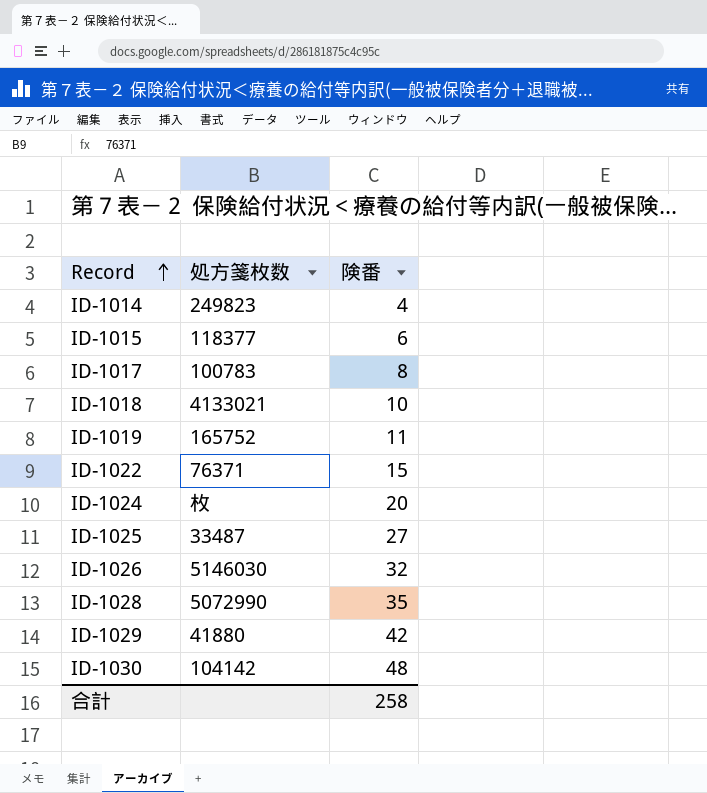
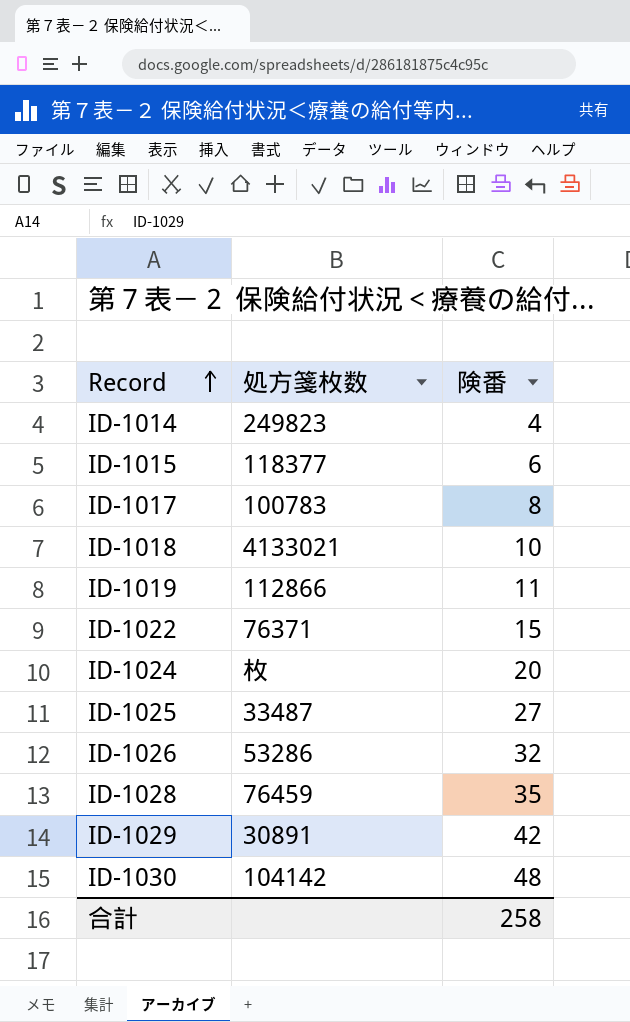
ID-1019 | 処方箋枚数: 165752 -> 112866
ID-1026 | 処方箋枚数: 5146030 -> 53286
ID-1028 | 処方箋枚数: 5072990 -> 76459
ID-1029 | 処方箋枚数: 41880 -> 30891

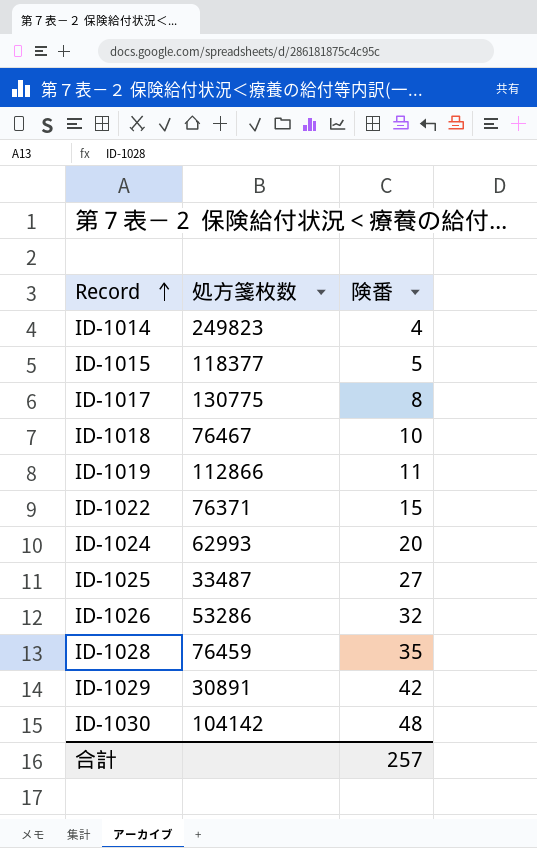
ID-1015 | 険番: 6 -> 5
ID-1017 | 処方箋枚数: 100783 -> 130775
ID-1018 | 処方箋枚数: 4133021 -> 76467
ID-1024 | 処方箋枚数: 枚 -> 62993
合計 | 険番: 258 -> 257

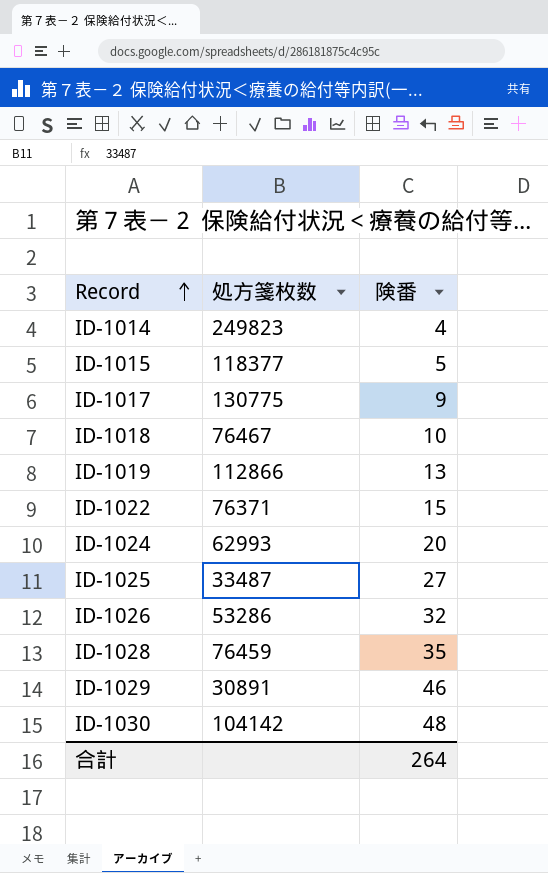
ID-1017 | 険番: 8 -> 9
ID-1019 | 険番: 11 -> 13
ID-1029 | 険番: 42 -> 46
合計 | 険番: 257 -> 264

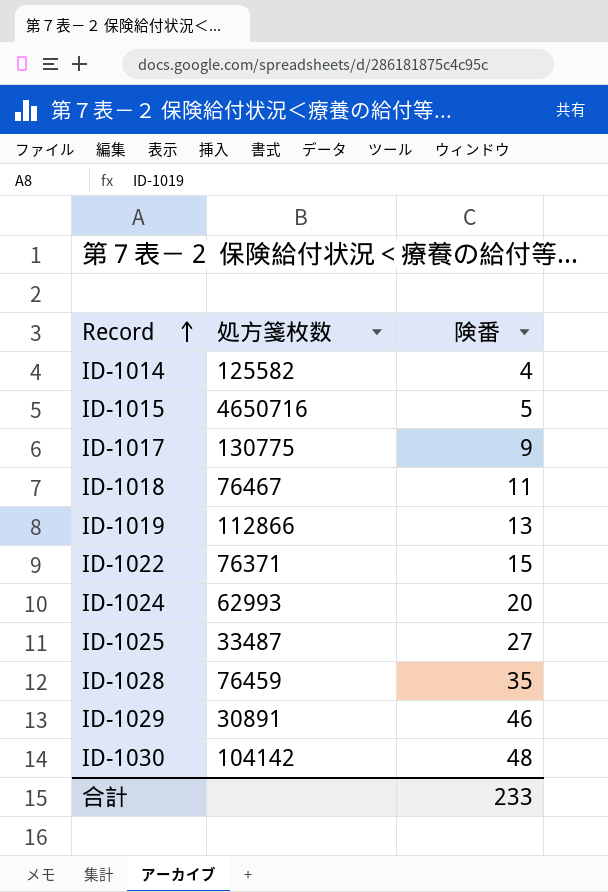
row ID-1026: 53286 | 32 -> none
ID-1014 | 処方箋枚数: 249823 -> 125582
ID-1015 | 処方箋枚数: 118377 -> 4650716
ID-1018 | 険番: 10 -> 11
合計 | 険番: 264 -> 233

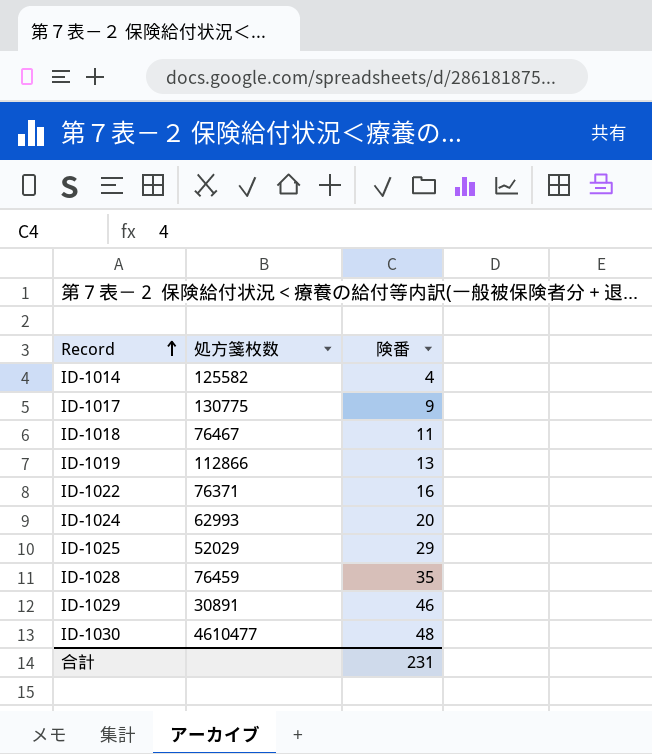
row ID-1015: 4650716 | 5 -> none
ID-1022 | 険番: 15 -> 16
ID-1025 | 処方箋枚数: 33487 -> 52029
ID-1025 | 険番: 27 -> 29
ID-1030 | 処方箋枚数: 104142 -> 4610477
合計 | 険番: 233 -> 231

